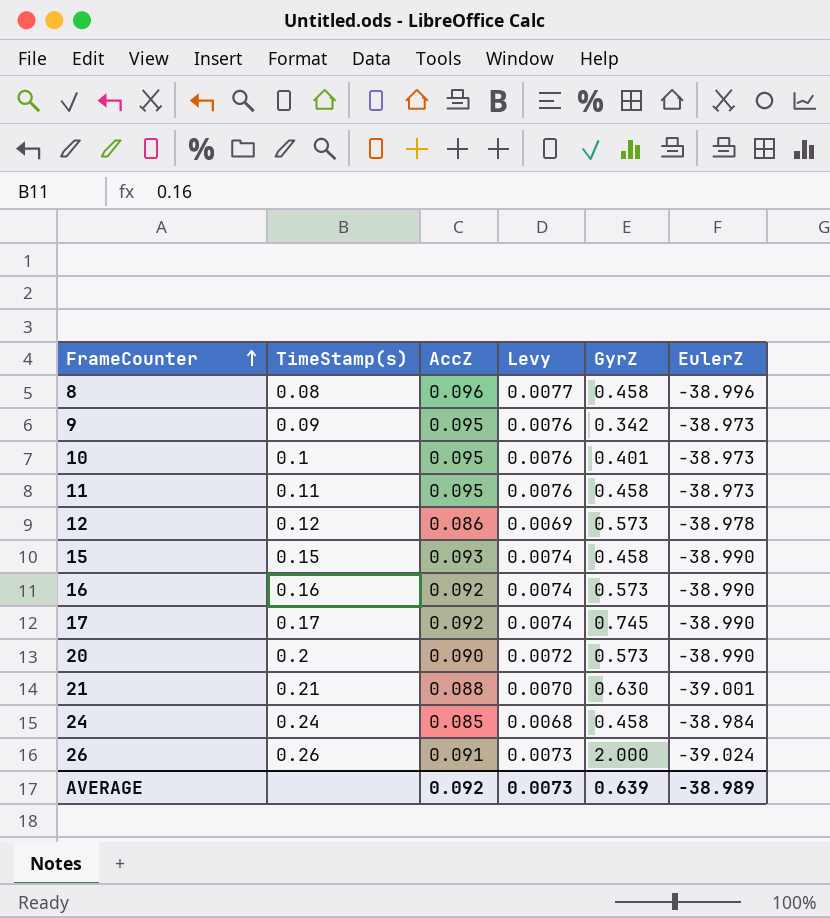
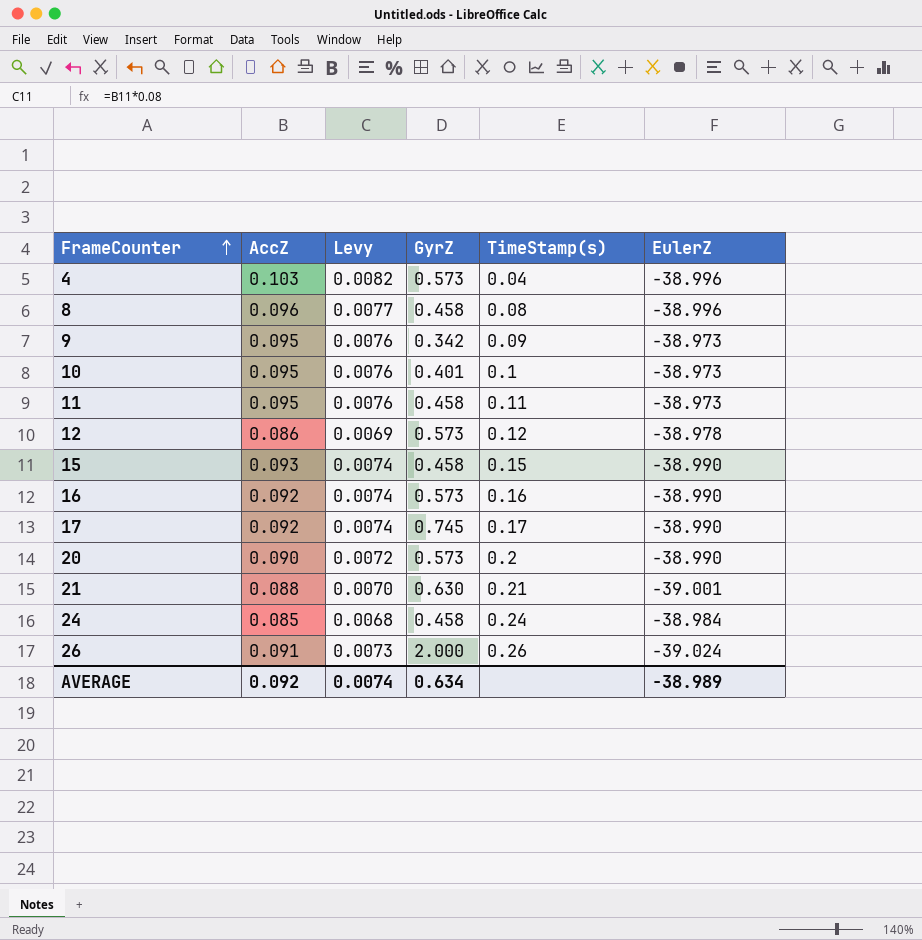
column TimeStamp(s) | position: 2 -> 5
row 4: none -> 0.103 | 0.0082 | 0.573 | 0.04 | -38.996
AVERAGE | Levy: 0.0073 -> 0.0074
AVERAGE | GyrZ: 0.639 -> 0.634

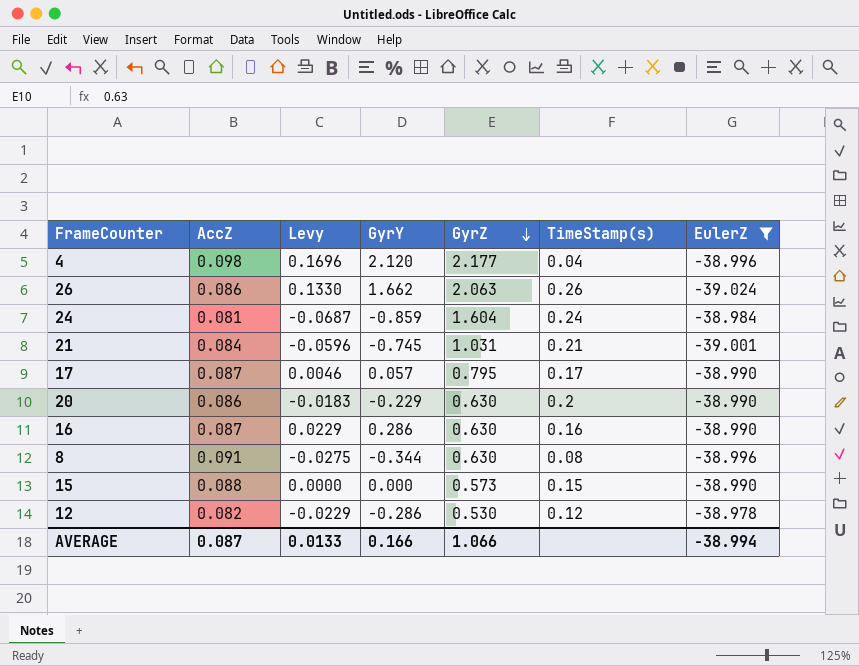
filter: none -> EulerZ != -38.973
row order: FrameCounter ascending -> GyrZ descending
column Levy | formula: [AccZ] * 0.08 -> [GyrY] * 0.08
column GyrY | position: none -> 4
4 | AccZ: 0.103 -> 0.098
4 | GyrZ: 0.573 -> 2.177
26 | AccZ: 0.091 -> 0.086
26 | GyrZ: 2.000 -> 2.063
24 | AccZ: 0.085 -> 0.081
24 | GyrZ: 0.458 -> 1.604
21 | AccZ: 0.088 -> 0.084
21 | GyrZ: 0.630 -> 1.031
17 | AccZ: 0.092 -> 0.087
17 | GyrZ: 0.745 -> 0.795
20 | AccZ: 0.090 -> 0.086
20 | GyrZ: 0.573 -> 0.630
16 | AccZ: 0.092 -> 0.087
16 | GyrZ: 0.573 -> 0.630
8 | AccZ: 0.096 -> 0.091
8 | GyrZ: 0.458 -> 0.630
15 | AccZ: 0.093 -> 0.088
15 | GyrZ: 0.458 -> 0.573
12 | AccZ: 0.086 -> 0.082
12 | GyrZ: 0.573 -> 0.530
AVERAGE | AccZ: 0.092 -> 0.087
AVERAGE | Levy: 0.0074 -> 0.0133
AVERAGE | GyrZ: 0.634 -> 1.066
AVERAGE | EulerZ: -38.989 -> -38.994

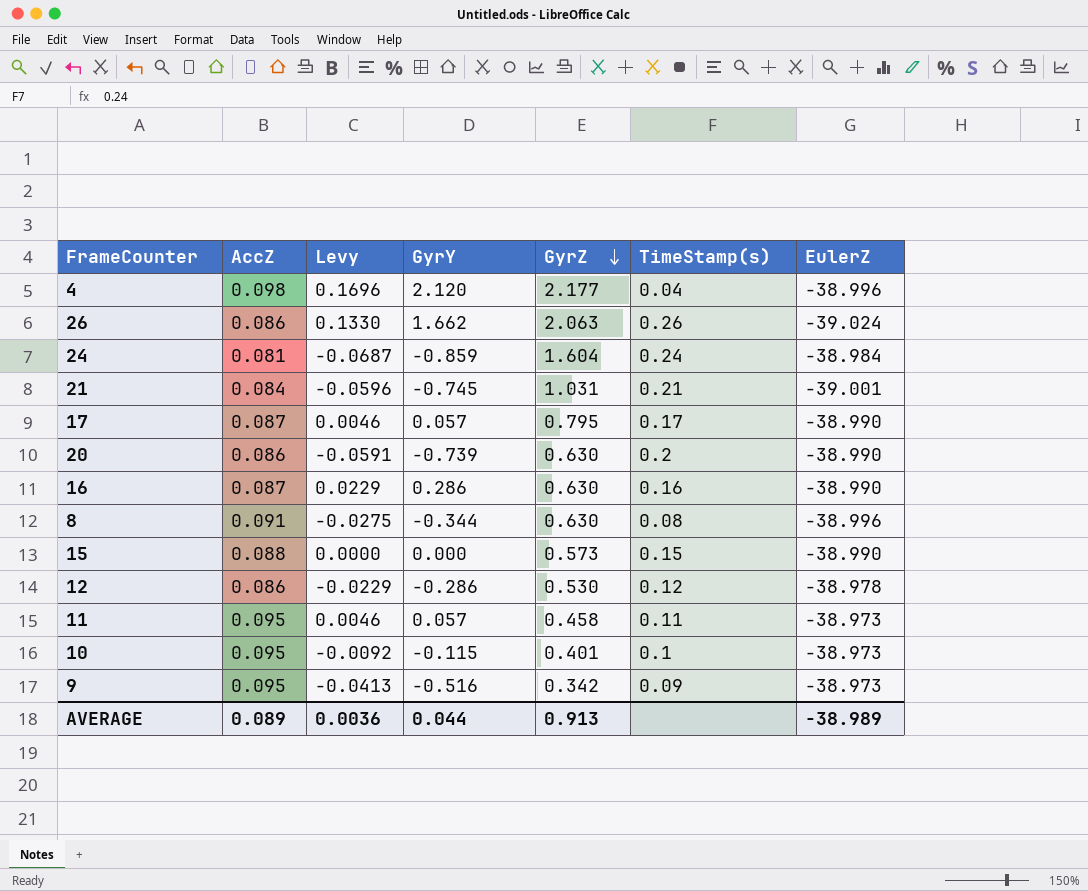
filter: EulerZ != -38.973 -> none
20 | Levy: -0.0183 -> -0.0591
20 | GyrY: -0.229 -> -0.739
12 | AccZ: 0.082 -> 0.086
AVERAGE | AccZ: 0.087 -> 0.089
AVERAGE | Levy: 0.0133 -> 0.0036
AVERAGE | GyrY: 0.166 -> 0.044
AVERAGE | GyrZ: 1.066 -> 0.913
AVERAGE | EulerZ: -38.994 -> -38.989

